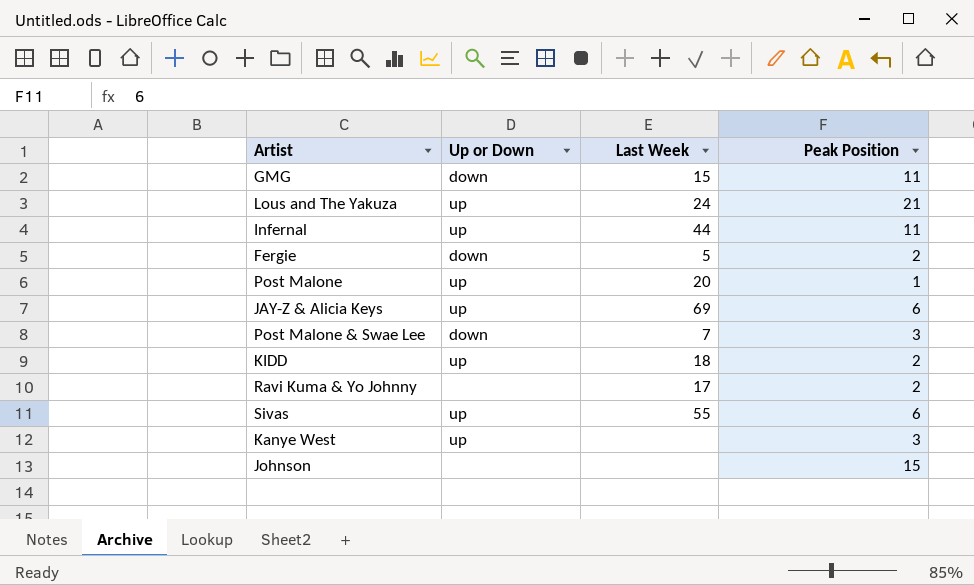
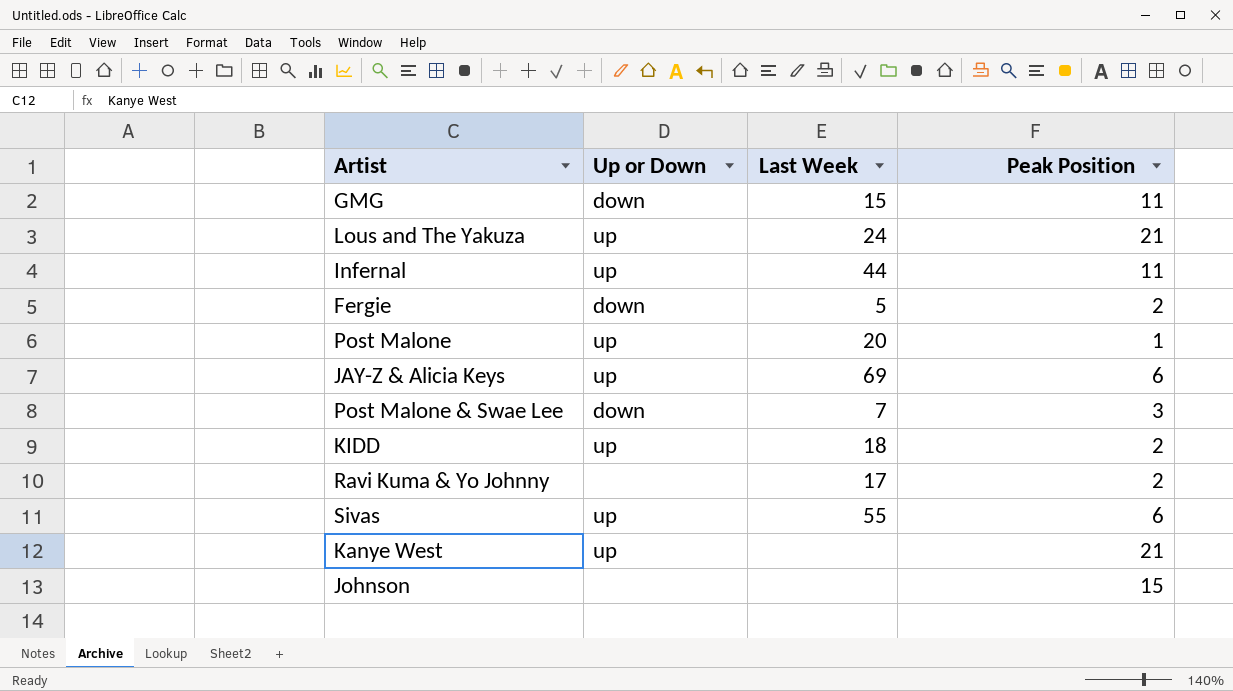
Kanye West | Peak Position: 3 -> 21

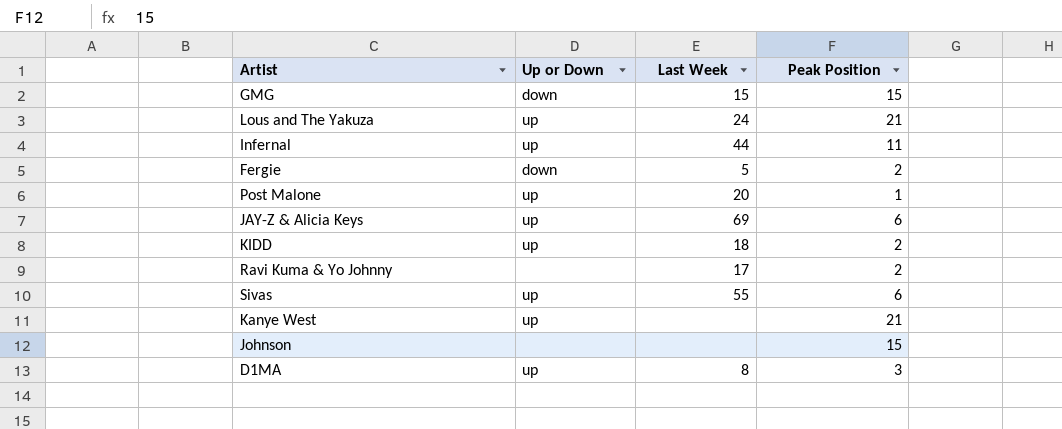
row Post Malone & Swae Lee: down | 7 | 3 -> none
GMG | Peak Position: 11 -> 15
row D1MA: none -> up | 8 | 3

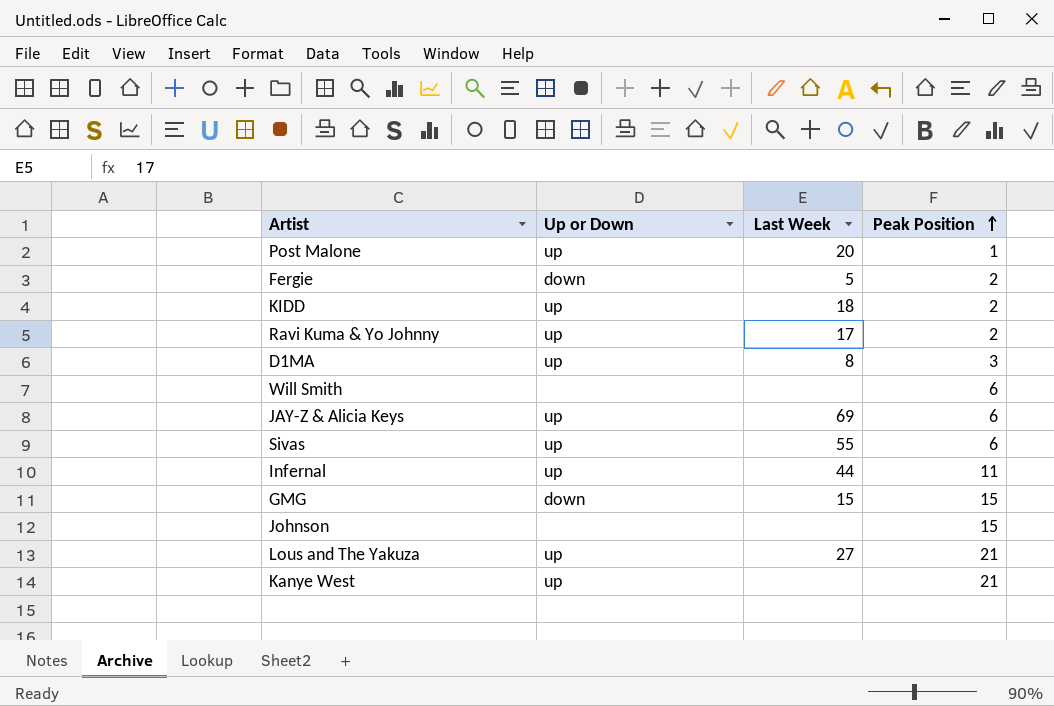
row order: none -> Peak Position ascending
Ravi Kuma & Yo Johnny | Up or Down: none -> up
row Will Smith: none -> none | none | 6
Lous and The Yakuza | Last Week: 24 -> 27

